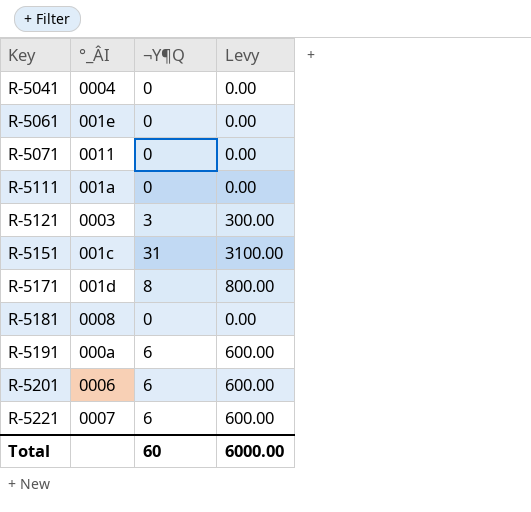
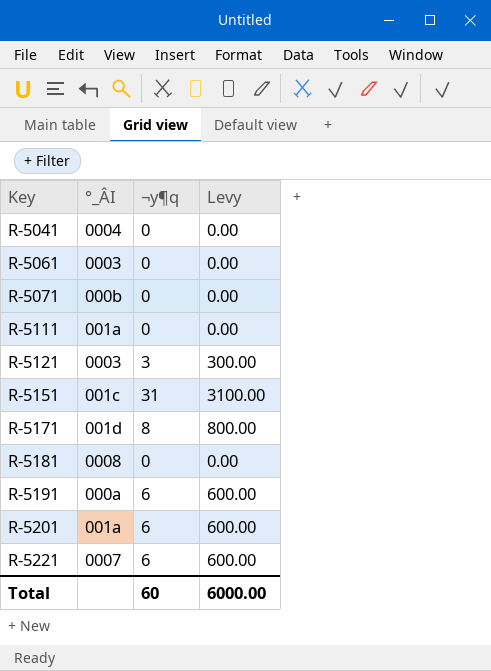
column name: ¬Y¶Q -> ¬y¶q
R-5061 | °_ÂI: 001e -> 0003
R-5071 | °_ÂI: 0011 -> 000b
R-5201 | °_ÂI: 0006 -> 001a

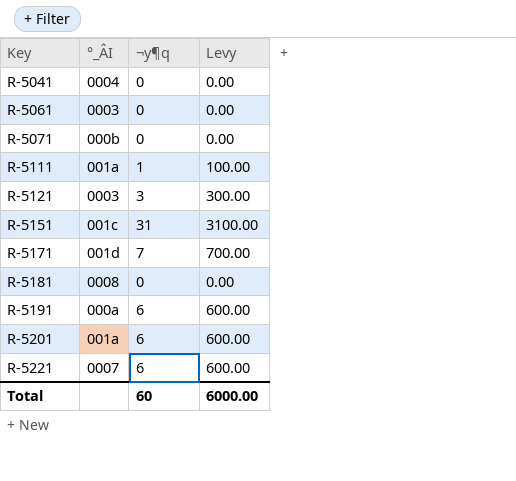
R-5111 | ¬y¶q: 0 -> 1
R-5111 | Levy: 0.00 -> 100.00
R-5171 | ¬y¶q: 8 -> 7
R-5171 | Levy: 800.00 -> 700.00

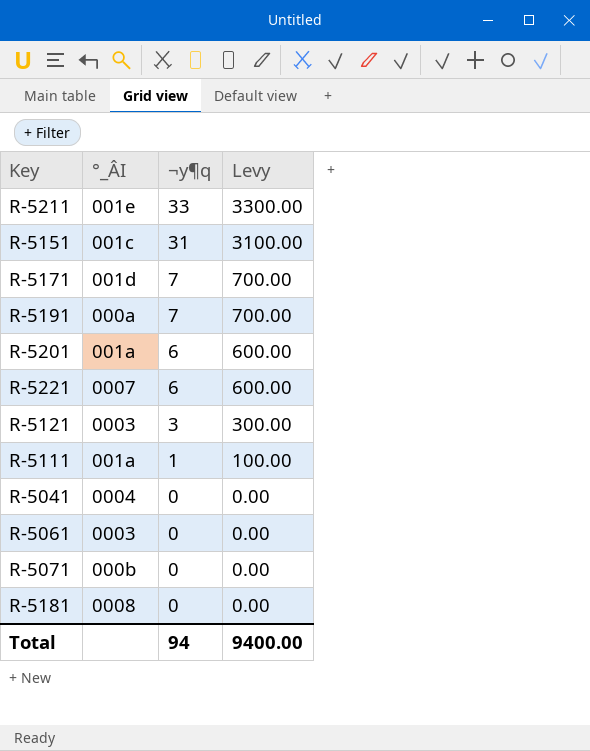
row order: Key ascending -> ¬y¶q descending
row R-5211: none -> 001e | 33 | 3300.00
R-5191 | ¬y¶q: 6 -> 7
R-5191 | Levy: 600.00 -> 700.00
Total | ¬y¶q: 60 -> 94
Total | Levy: 6000.00 -> 9400.00

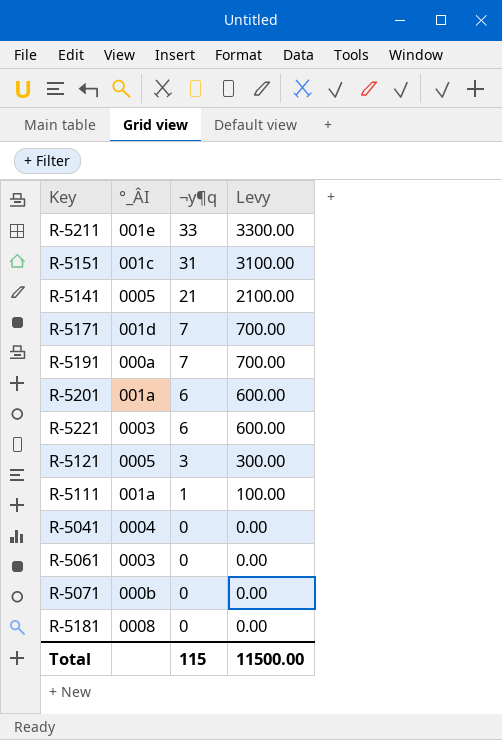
row R-5141: none -> 0005 | 21 | 2100.00
R-5221 | °_ÂI: 0007 -> 0003
R-5121 | °_ÂI: 0003 -> 0005
Total | ¬y¶q: 94 -> 115
Total | Levy: 9400.00 -> 11500.00

